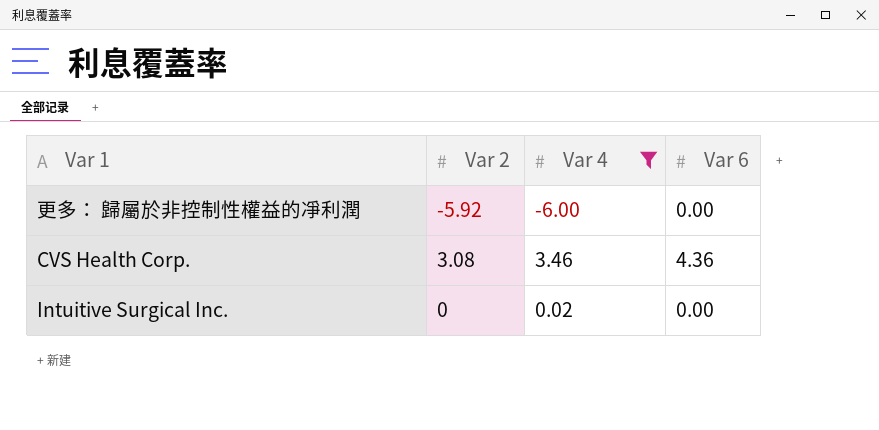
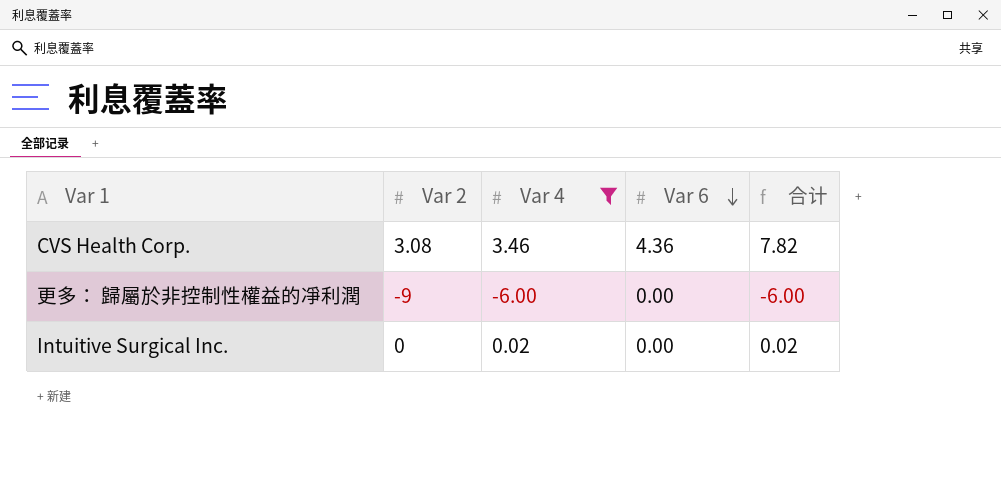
row order: none -> Var 6 descending
column 合计 | formula: none -> [Var 4] + [Var 6]
更多： 歸屬於非控制性權益的凈利潤 | Var 2: -5.92 -> -9

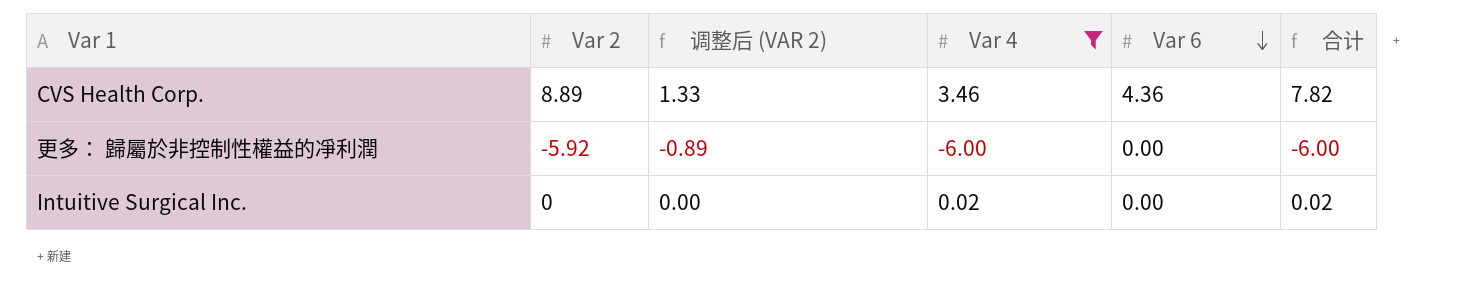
column 调整后 (VAR 2) | formula: none -> [Var 2] * 0.15
CVS Health Corp. | Var 2: 3.08 -> 8.89
更多： 歸屬於非控制性權益的凈利潤 | Var 2: -9 -> -5.92

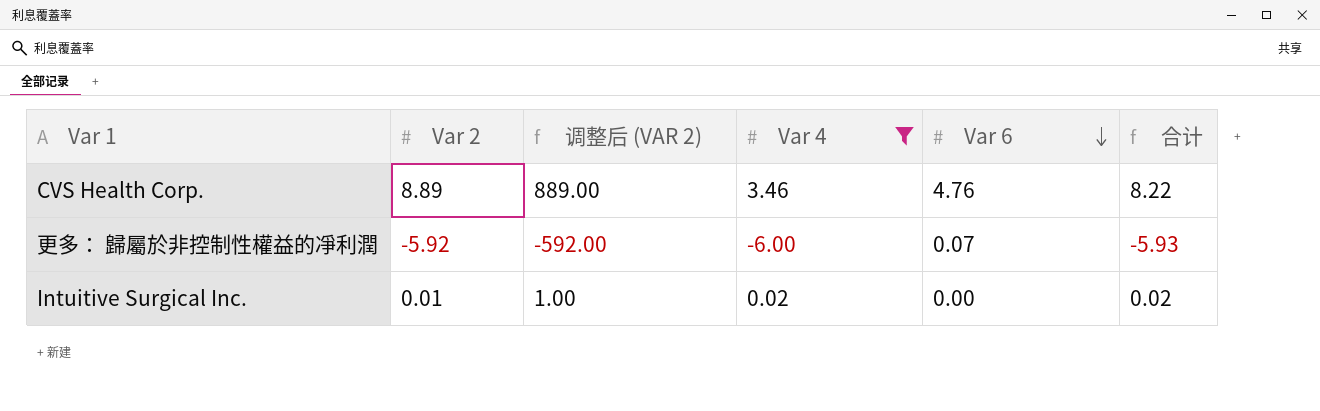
column 调整后 (VAR 2) | formula: [Var 2] * 0.15 -> [Var 2] * 100
CVS Health Corp. | Var 6: 4.36 -> 4.76
CVS Health Corp. | 合计: 7.82 -> 8.22
更多： 歸屬於非控制性權益的凈利潤 | Var 6: 0.00 -> 0.07
更多： 歸屬於非控制性權益的凈利潤 | 合计: -6.00 -> -5.93
Intuitive Surgical Inc. | Var 2: 0 -> 0.01

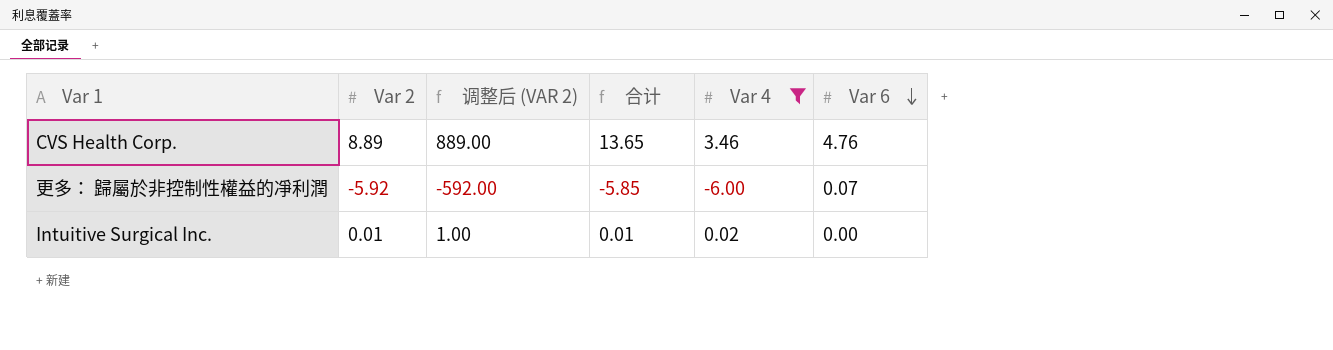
column 合计 | formula: [Var 4] + [Var 6] -> [Var 2] + [Var 6]
column 合计 | position: 6 -> 4

